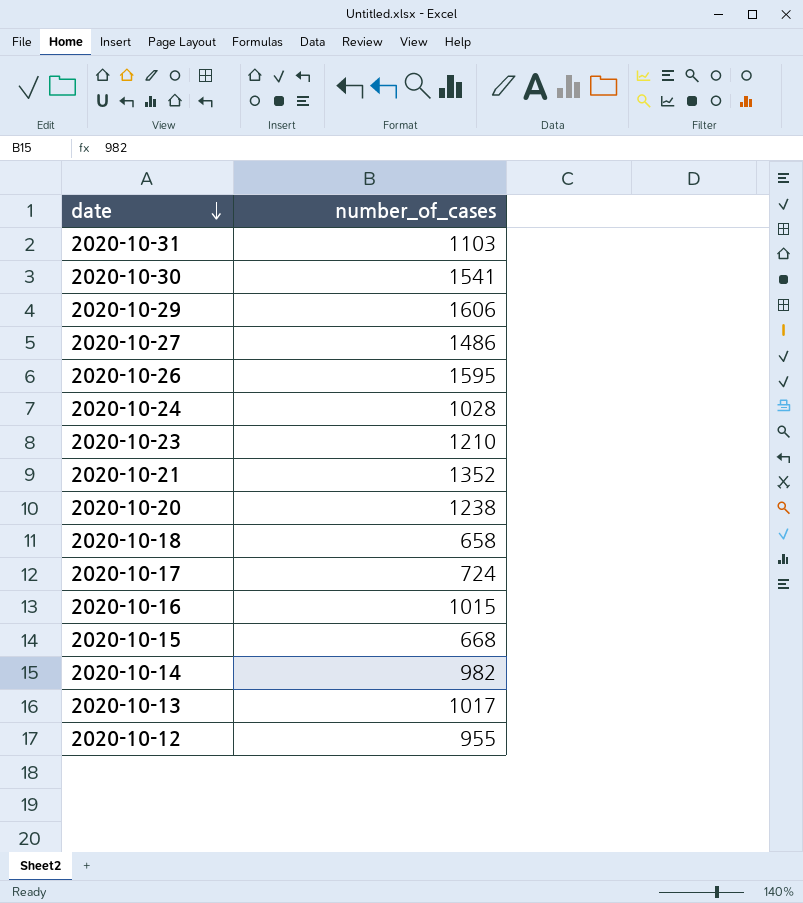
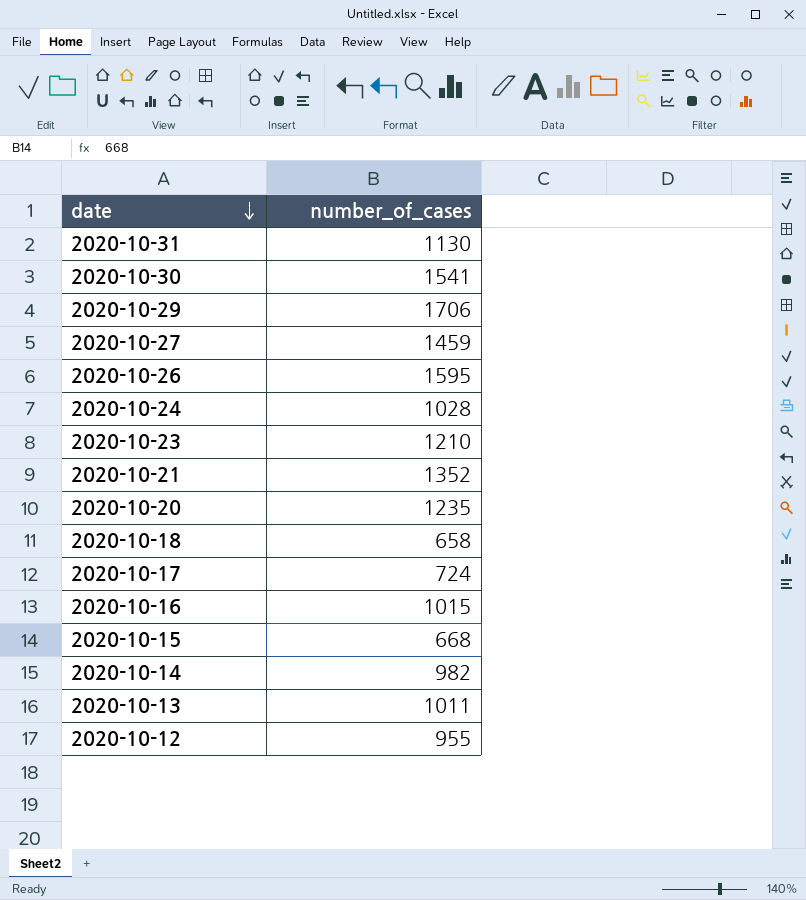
2020-10-31 | number_of_cases: 1103 -> 1130
2020-10-29 | number_of_cases: 1606 -> 1706
2020-10-27 | number_of_cases: 1486 -> 1459
2020-10-20 | number_of_cases: 1238 -> 1235
2020-10-13 | number_of_cases: 1017 -> 1011

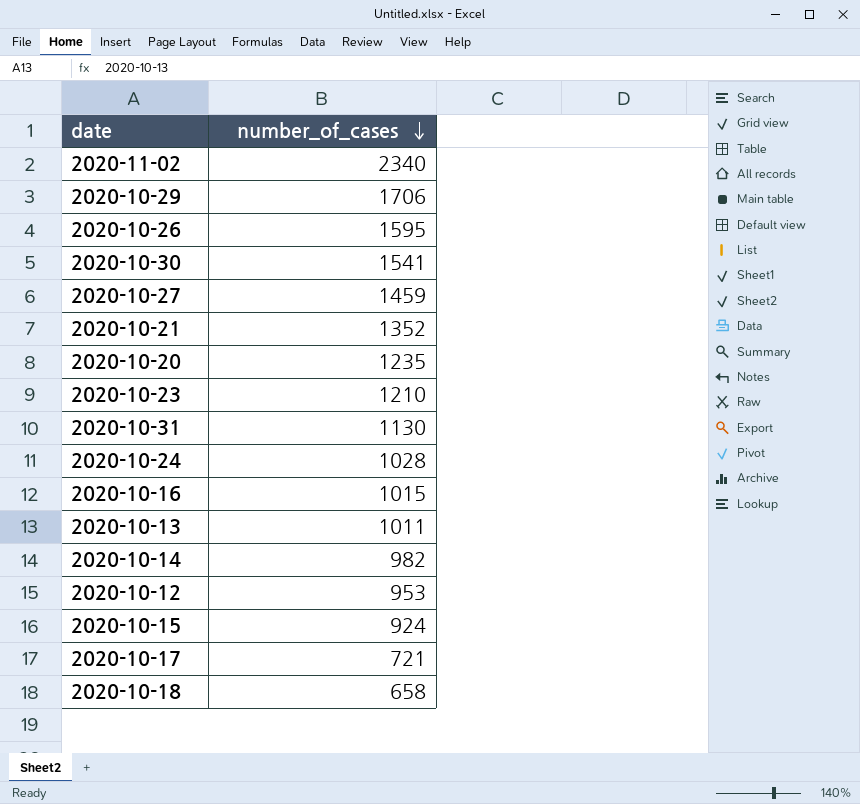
row order: date descending -> number_of_cases descending
row 2020-11-02: none -> 2340
2020-10-12 | number_of_cases: 955 -> 953
2020-10-15 | number_of_cases: 668 -> 924
2020-10-17 | number_of_cases: 724 -> 721

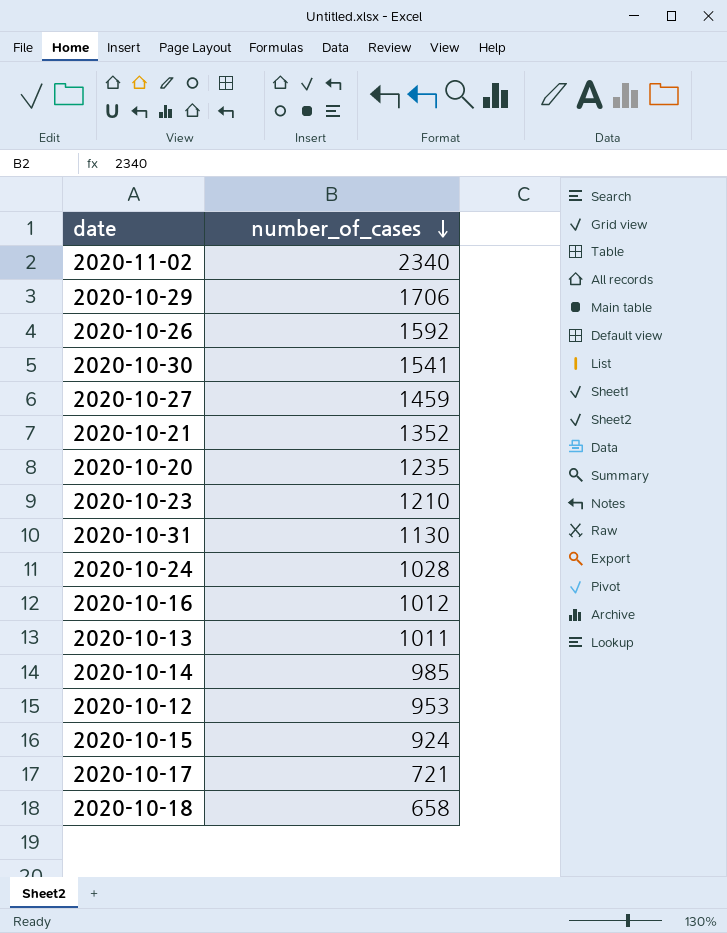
2020-10-26 | number_of_cases: 1595 -> 1592
2020-10-16 | number_of_cases: 1015 -> 1012
2020-10-14 | number_of_cases: 982 -> 985

